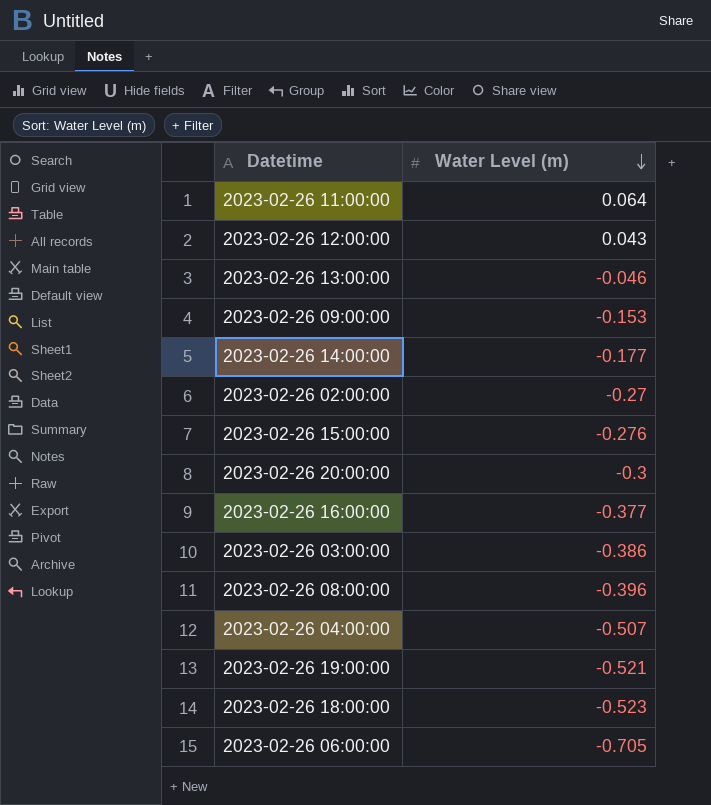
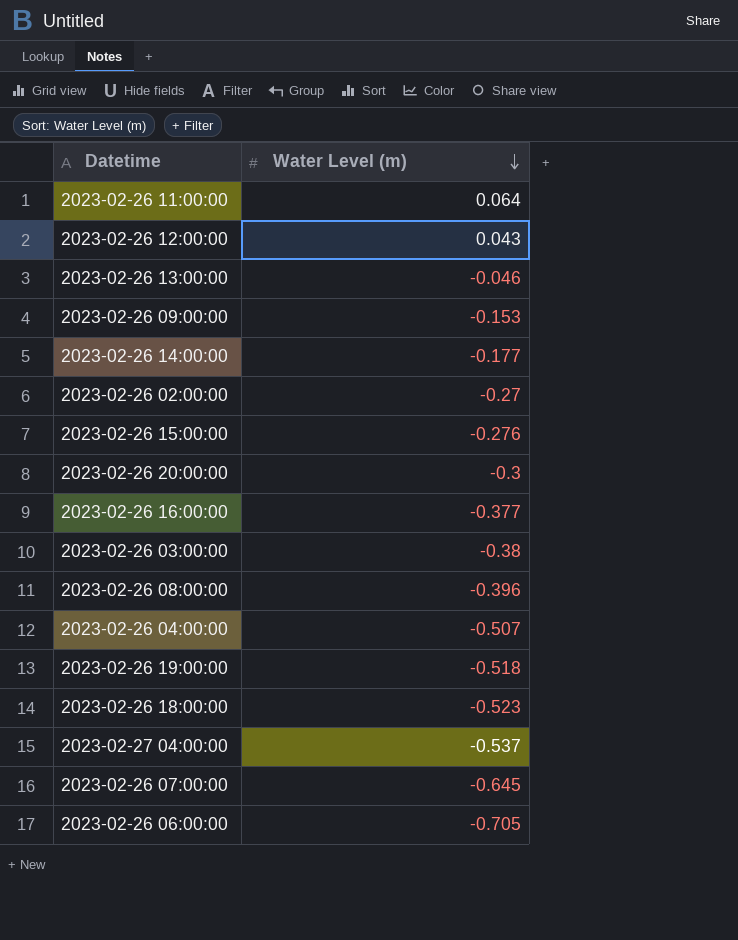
2023-02-26 03:00:00 | Water Level (m): -0.386 -> -0.38
2023-02-26 19:00:00 | Water Level (m): -0.521 -> -0.518
row 2023-02-27 04:00:00: none -> -0.537
row 2023-02-26 07:00:00: none -> -0.645

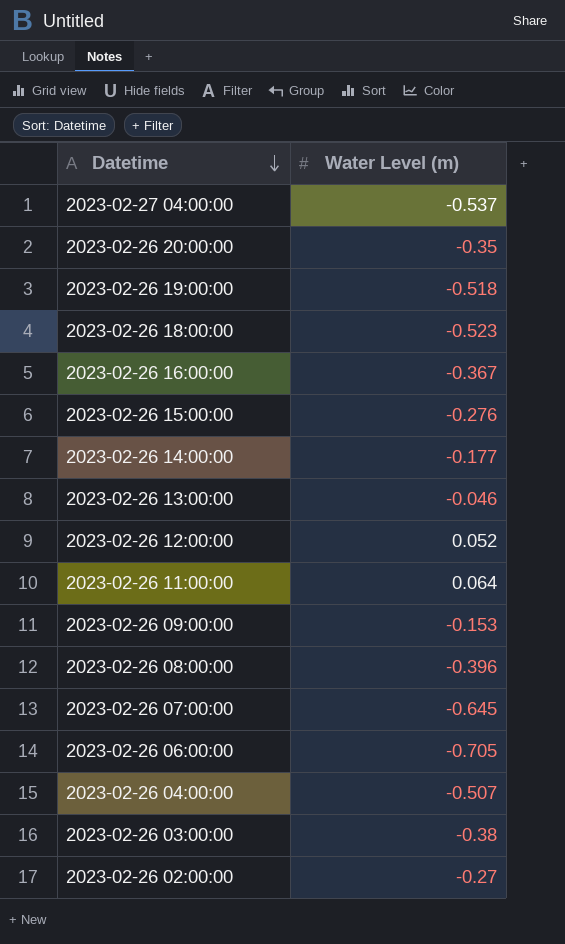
row order: Water Level (m) descending -> Datetime descending
2023-02-26 20:00:00 | Water Level (m): -0.3 -> -0.35
2023-02-26 16:00:00 | Water Level (m): -0.377 -> -0.367
2023-02-26 12:00:00 | Water Level (m): 0.043 -> 0.052

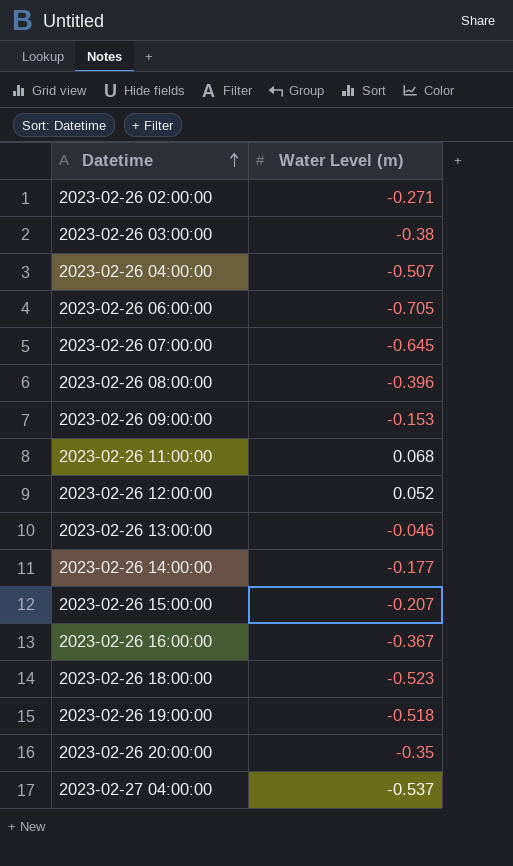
row order: Datetime descending -> Datetime ascending
2023-02-26 02:00:00 | Water Level (m): -0.27 -> -0.271
2023-02-26 11:00:00 | Water Level (m): 0.064 -> 0.068
2023-02-26 15:00:00 | Water Level (m): -0.276 -> -0.207

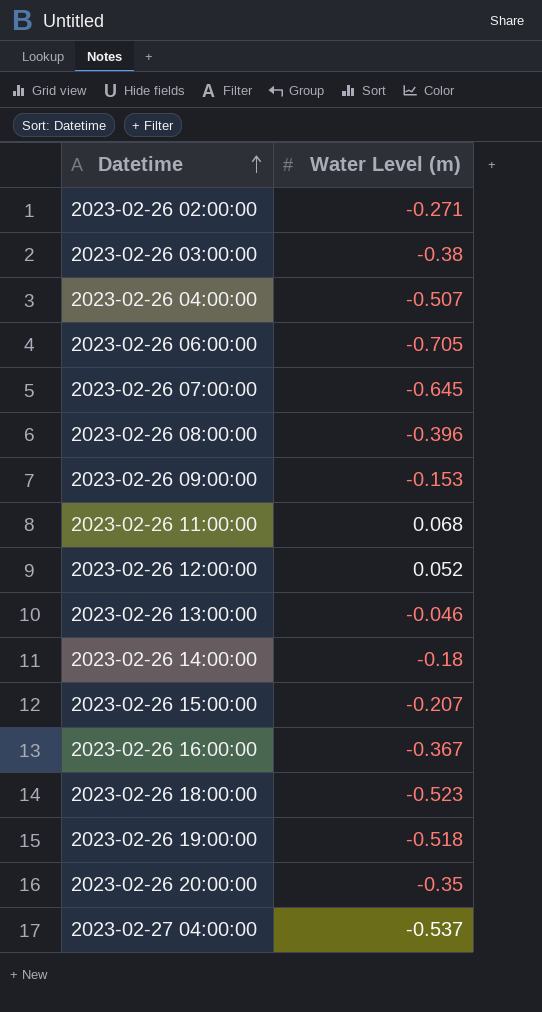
2023-02-26 14:00:00 | Water Level (m): -0.177 -> -0.18

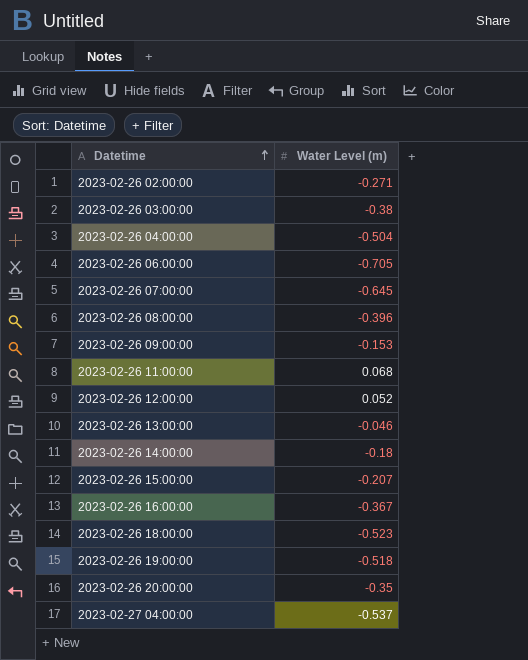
2023-02-26 04:00:00 | Water Level (m): -0.507 -> -0.504

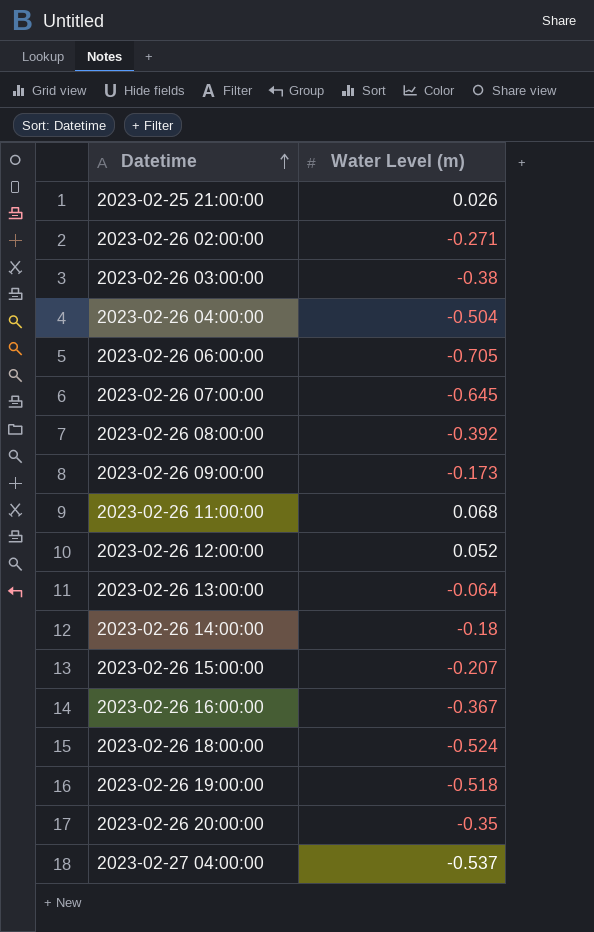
row 2023-02-25 21:00:00: none -> 0.026
2023-02-26 08:00:00 | Water Level (m): -0.396 -> -0.392
2023-02-26 09:00:00 | Water Level (m): -0.153 -> -0.173
2023-02-26 13:00:00 | Water Level (m): -0.046 -> -0.064
2023-02-26 18:00:00 | Water Level (m): -0.523 -> -0.524

